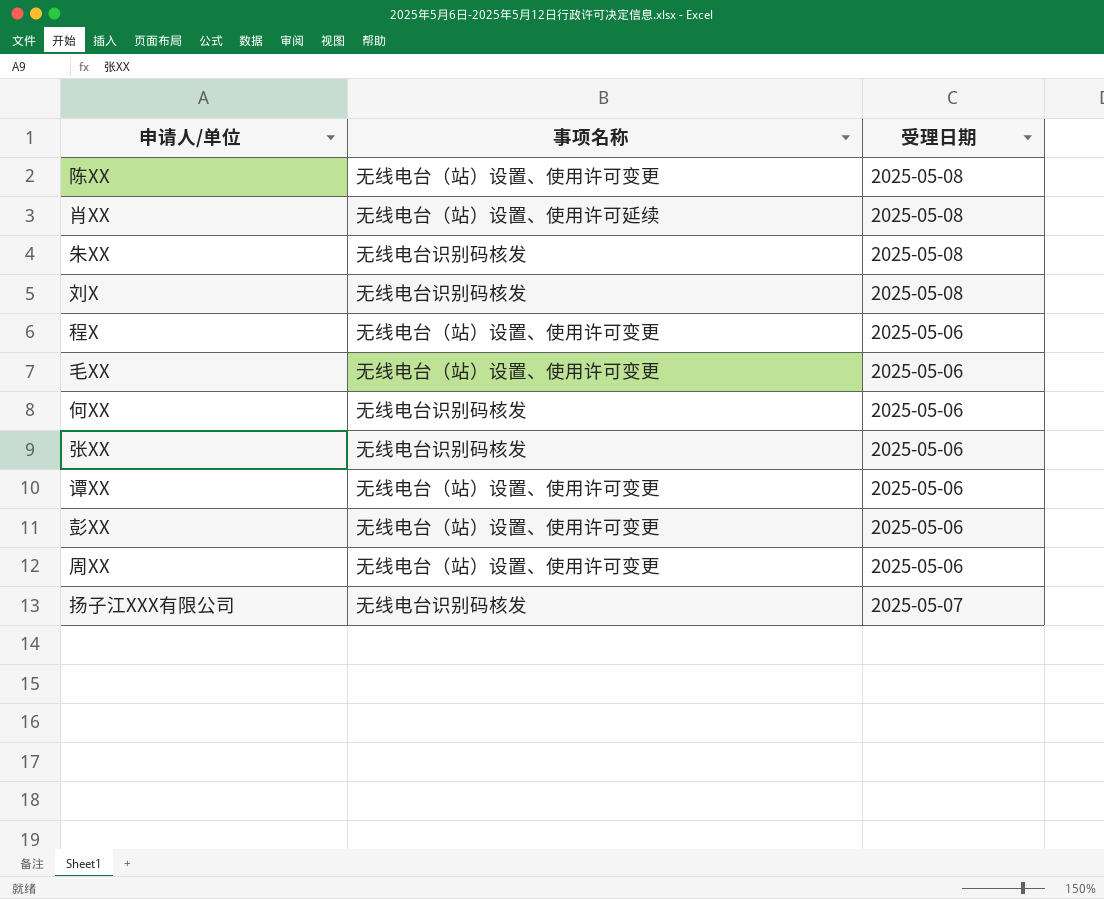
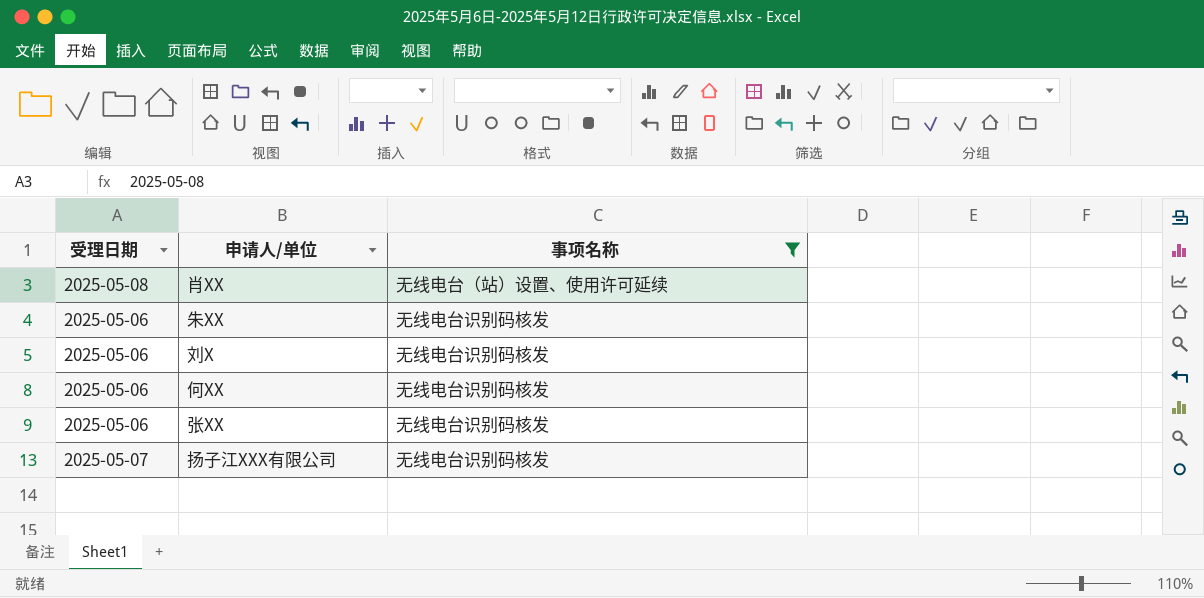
filter: none -> 事项名称 != 无线电台（站）设置、使用许可变更
column 受理日期 | position: 3 -> 1
朱XX | 受理日期: 2025-05-08 -> 2025-05-06
刘X | 受理日期: 2025-05-08 -> 2025-05-06

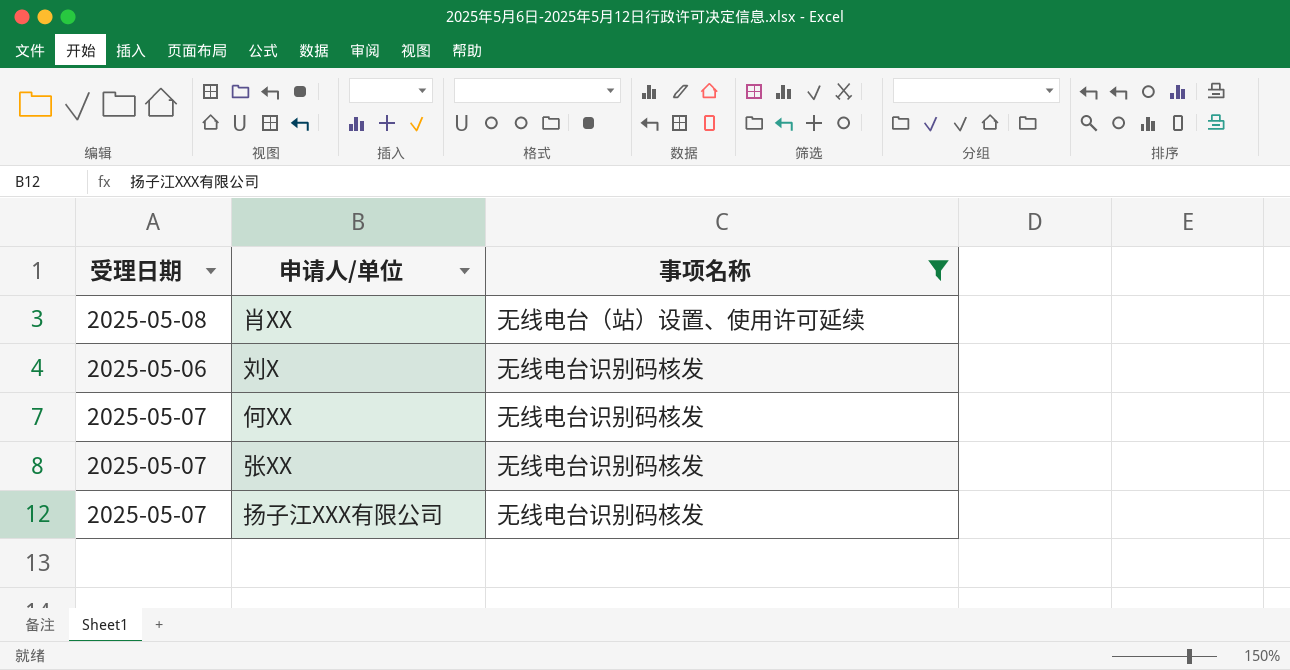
row 朱XX: 2025-05-06 | 无线电台识别码核发 -> none
何XX | 受理日期: 2025-05-06 -> 2025-05-07
张XX | 受理日期: 2025-05-06 -> 2025-05-07

